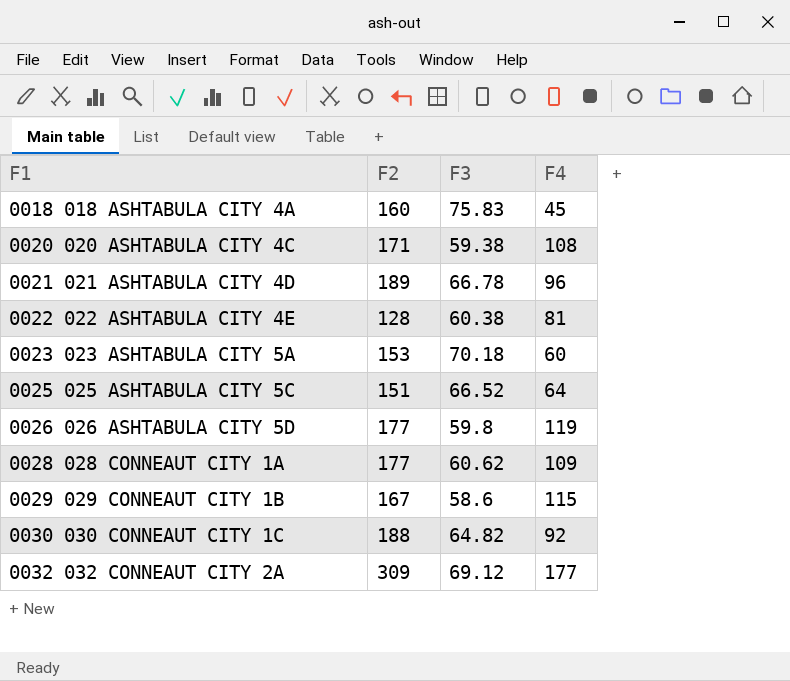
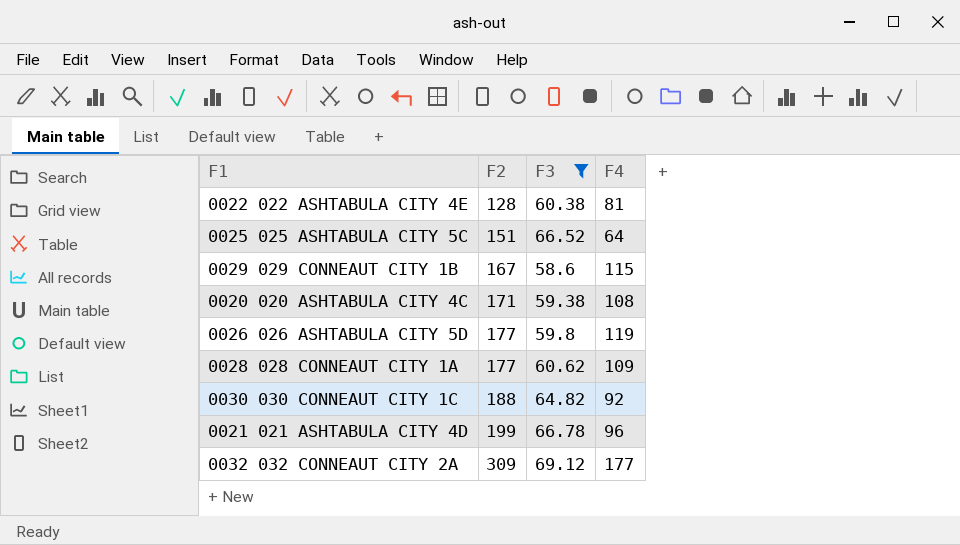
filter: none -> F3 <= 69.12
row order: F1 ascending -> F2 ascending
0021 021 ASHTABULA CITY 4D | F2: 189 -> 199

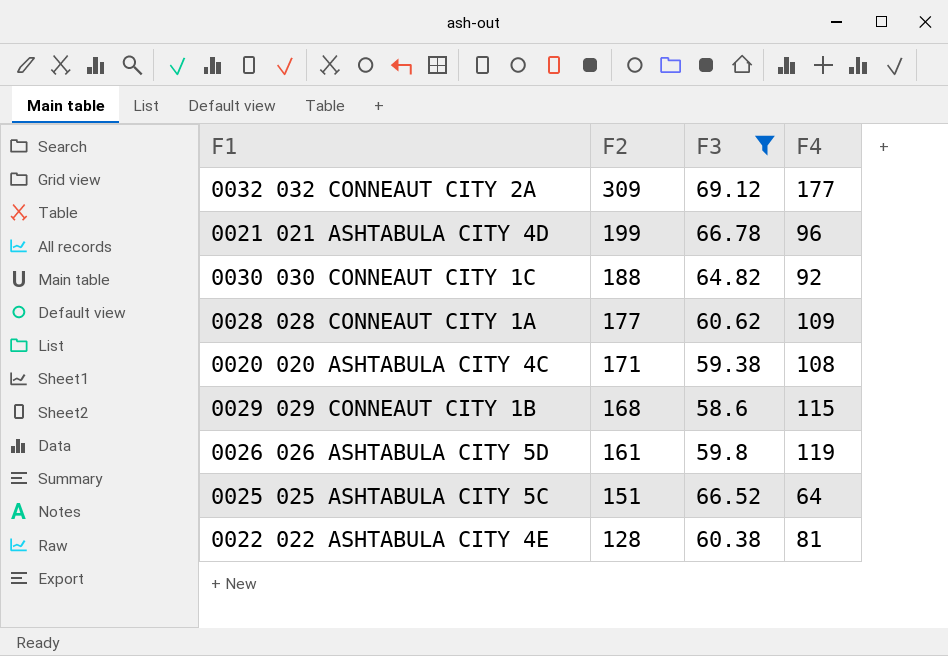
row order: F2 ascending -> F2 descending
0029 029 CONNEAUT CITY 1B | F2: 167 -> 168
0026 026 ASHTABULA CITY 5D | F2: 177 -> 161

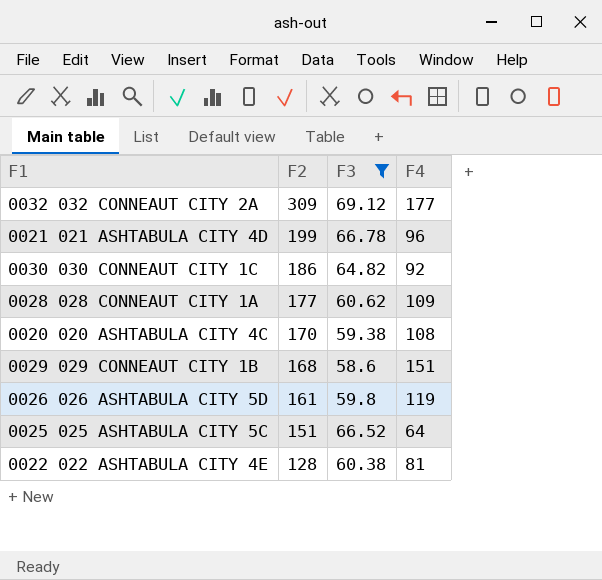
0030 030 CONNEAUT CITY 1C | F2: 188 -> 186
0020 020 ASHTABULA CITY 4C | F2: 171 -> 170
0029 029 CONNEAUT CITY 1B | F4: 115 -> 151

